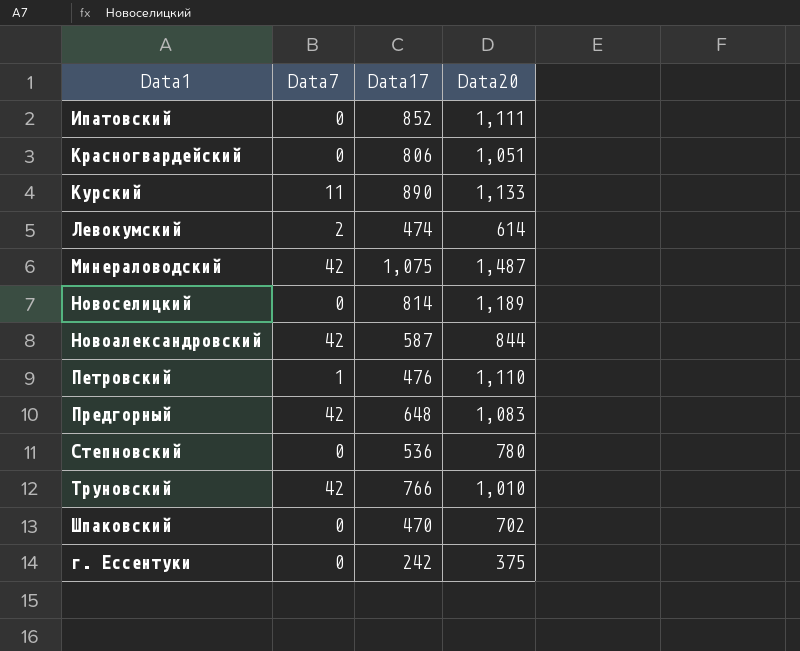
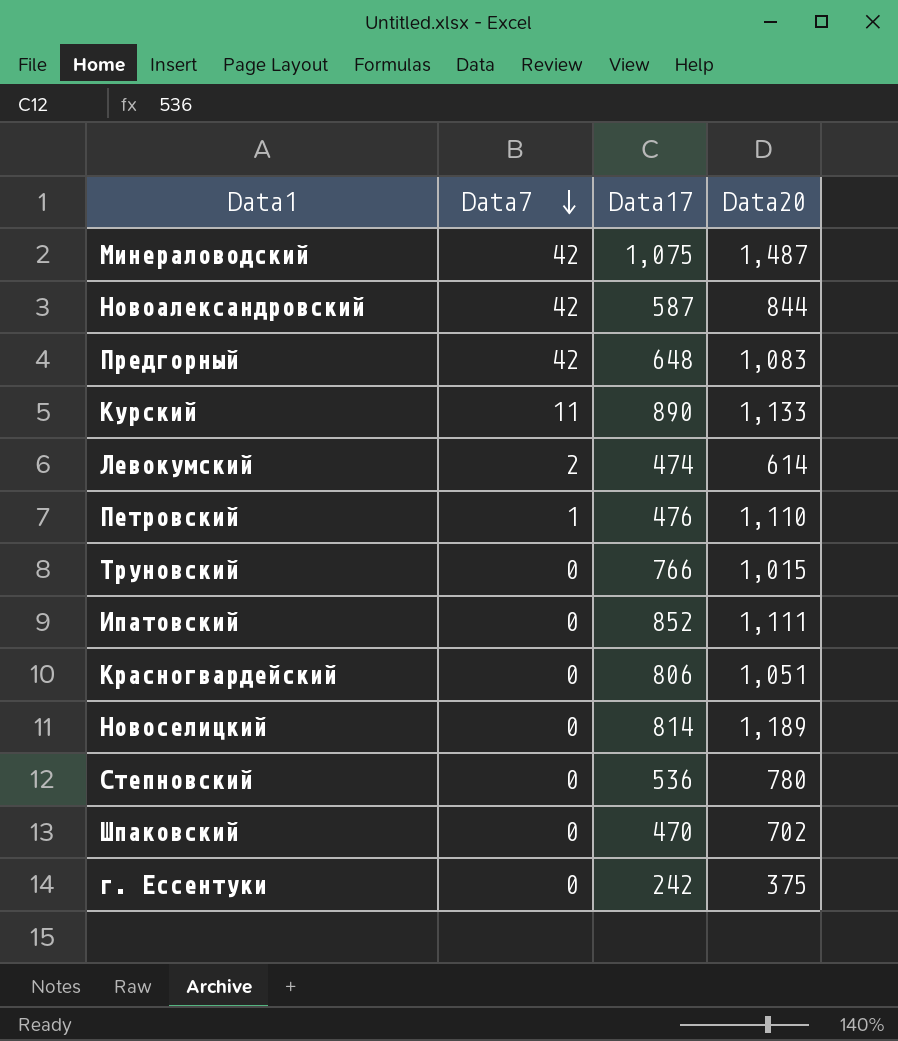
row order: none -> Data7 descending
Труновский | Data7: 42 -> 0
Труновский | Data20: 1,010 -> 1,015

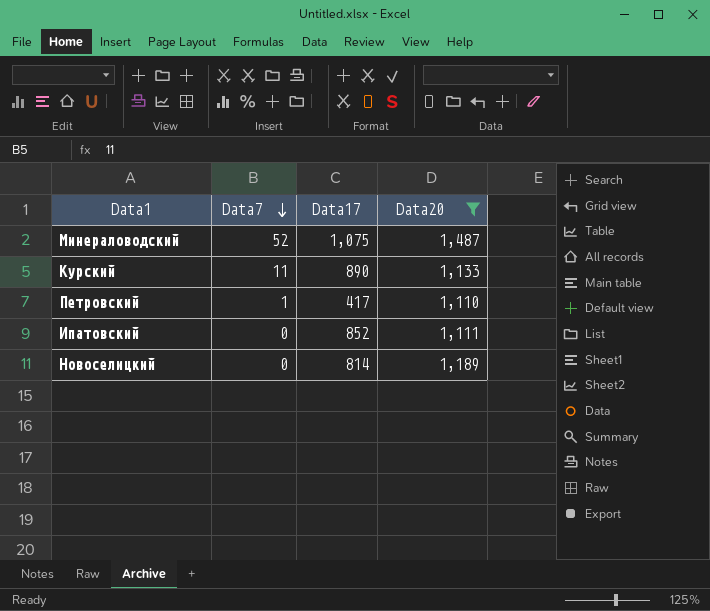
filter: none -> Data20 >= 1,110
Минераловодский | Data7: 42 -> 52
Петровский | Data17: 476 -> 417

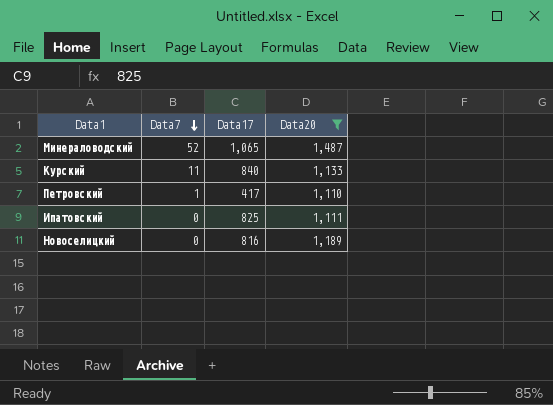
Минераловодский | Data17: 1,075 -> 1,065
Курский | Data17: 890 -> 840
Ипатовский | Data17: 852 -> 825
Новоселицкий | Data17: 814 -> 816

